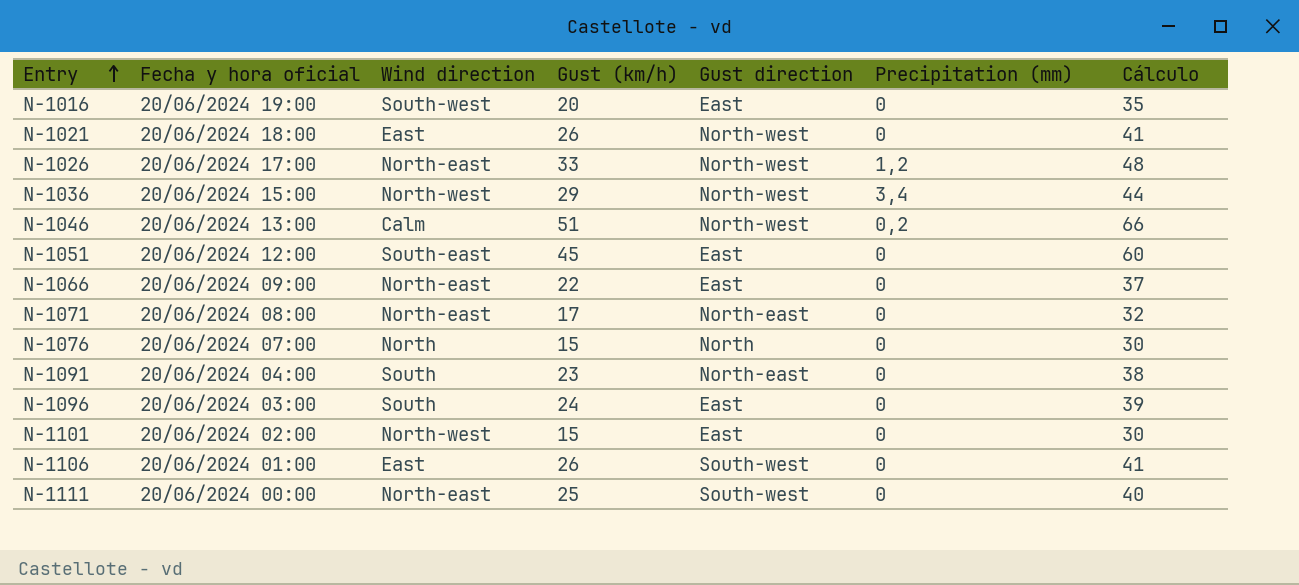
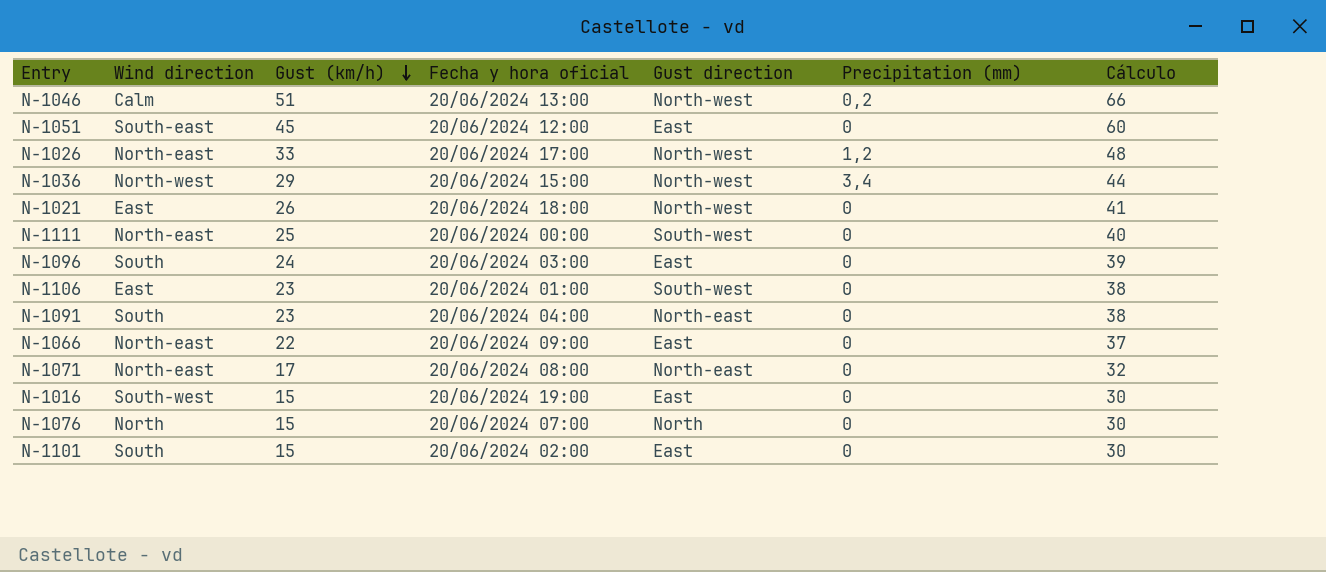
row order: Entry ascending -> Gust (km/h) descending
column Fecha y hora oficial | position: 2 -> 4
N-1106 | Gust (km/h): 26 -> 23
N-1106 | Cálculo: 41 -> 38
N-1016 | Gust (km/h): 20 -> 15
N-1016 | Cálculo: 35 -> 30
N-1101 | Wind direction: North-west -> South

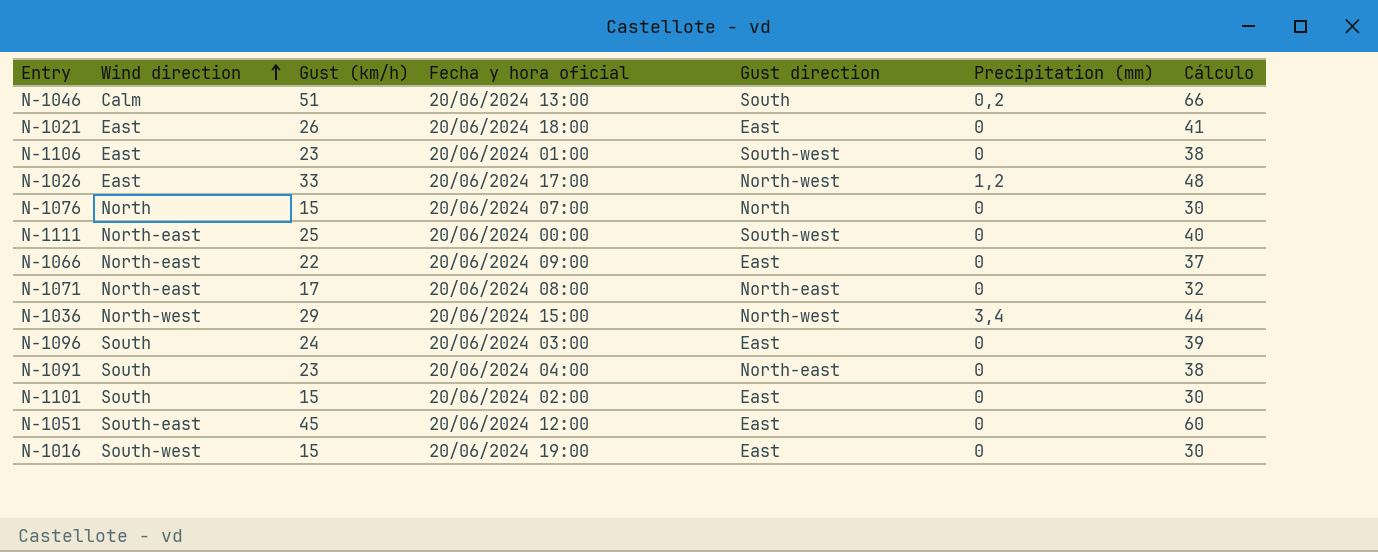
row order: Gust (km/h) descending -> Wind direction ascending
N-1046 | Gust direction: North-west -> South
N-1021 | Gust direction: North-west -> East
N-1026 | Wind direction: North-east -> East

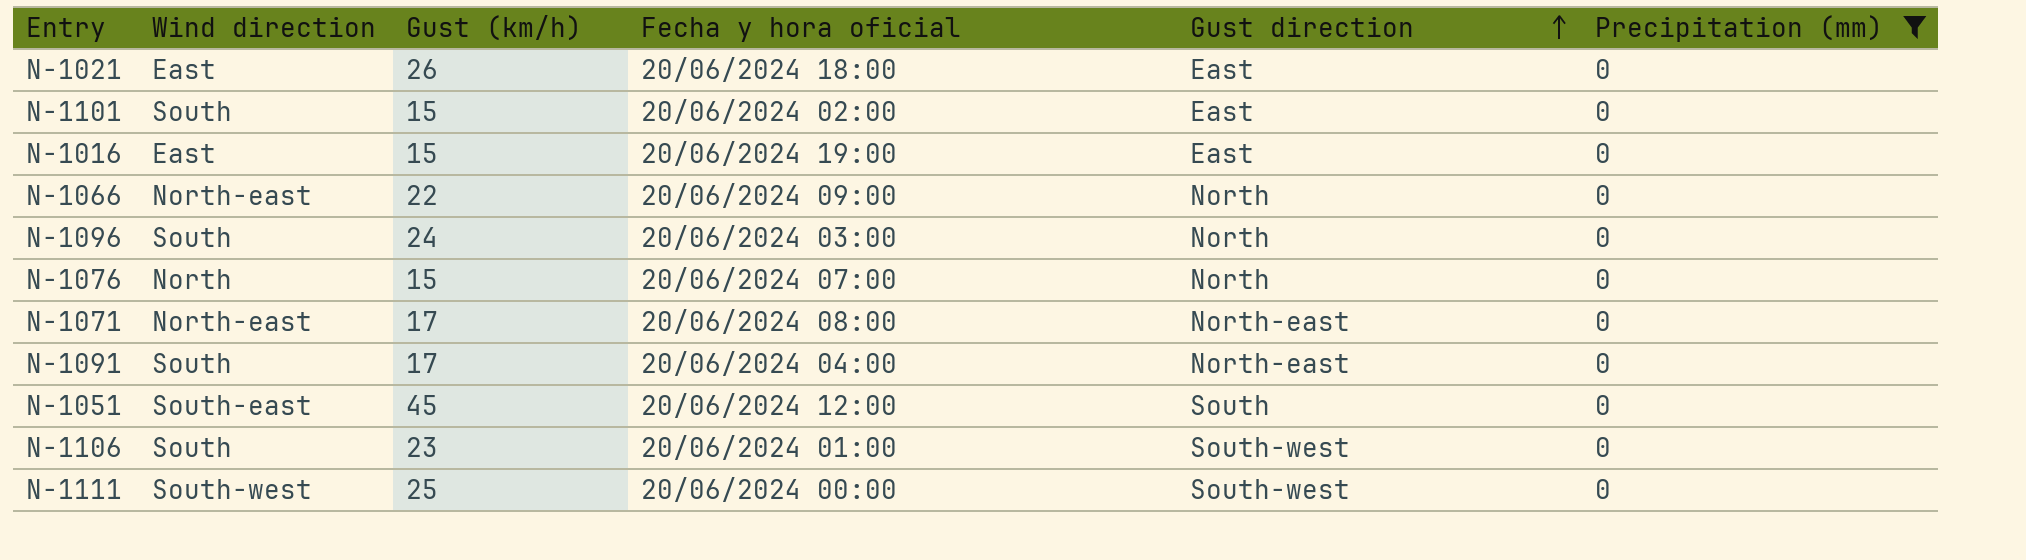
filter: none -> Precipitation (mm) = 0
row order: Wind direction ascending -> Gust direction ascending
column Cálculo | formula: [Gust (km/h)] + 15 -> none
N-1016 | Wind direction: South-west -> East
N-1066 | Gust direction: East -> North
N-1096 | Gust direction: East -> North
N-1091 | Gust (km/h): 23 -> 17
N-1051 | Gust direction: East -> South
N-1106 | Wind direction: East -> South
N-1111 | Wind direction: North-east -> South-west

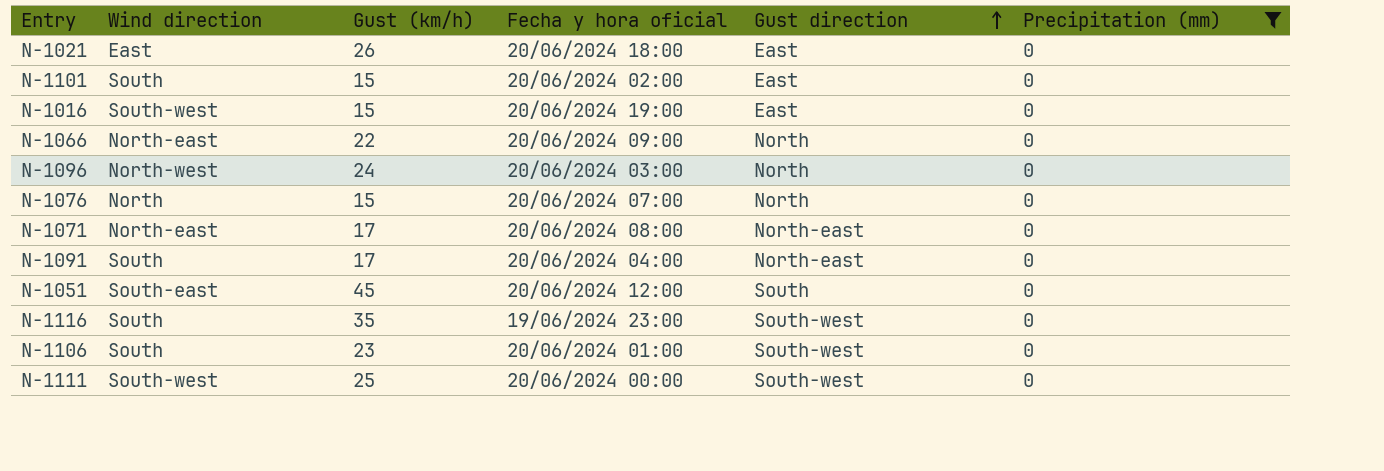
N-1016 | Wind direction: East -> South-west
N-1096 | Wind direction: South -> North-west
row N-1116: none -> South | 35 | 19/06/2024 23:00 | South-west | 0

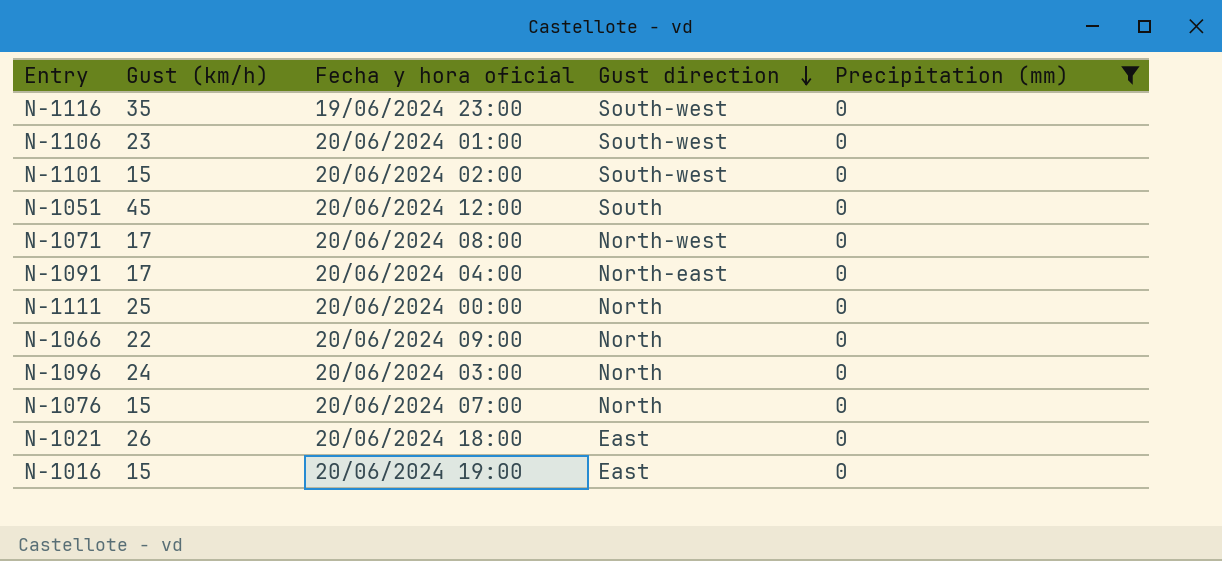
row order: Gust direction ascending -> Gust direction descending
column Wind direction | position: 2 -> none
N-1101 | Gust direction: East -> South-west
N-1071 | Gust direction: North-east -> North-west
N-1111 | Gust direction: South-west -> North

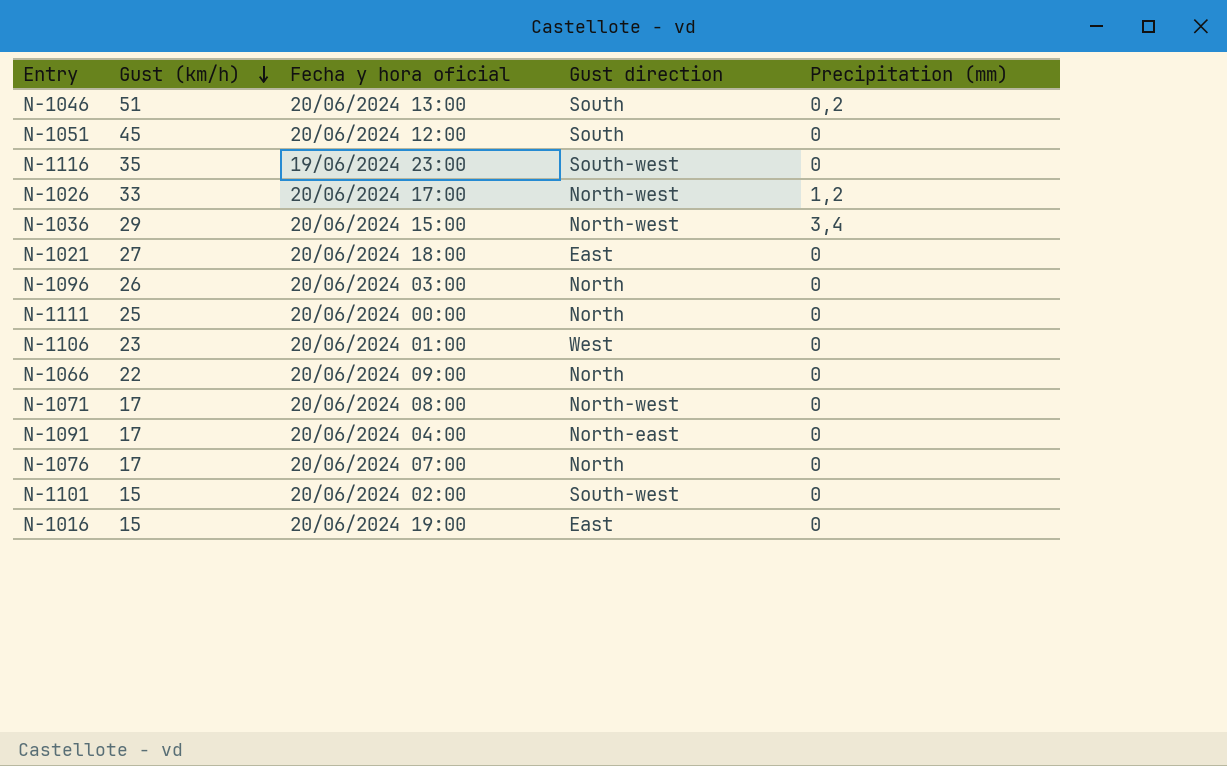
filter: Precipitation (mm) = 0 -> none
row order: Gust direction descending -> Gust (km/h) descending
N-1021 | Gust (km/h): 26 -> 27
N-1096 | Gust (km/h): 24 -> 26
N-1106 | Gust direction: South-west -> West
N-1076 | Gust (km/h): 15 -> 17

